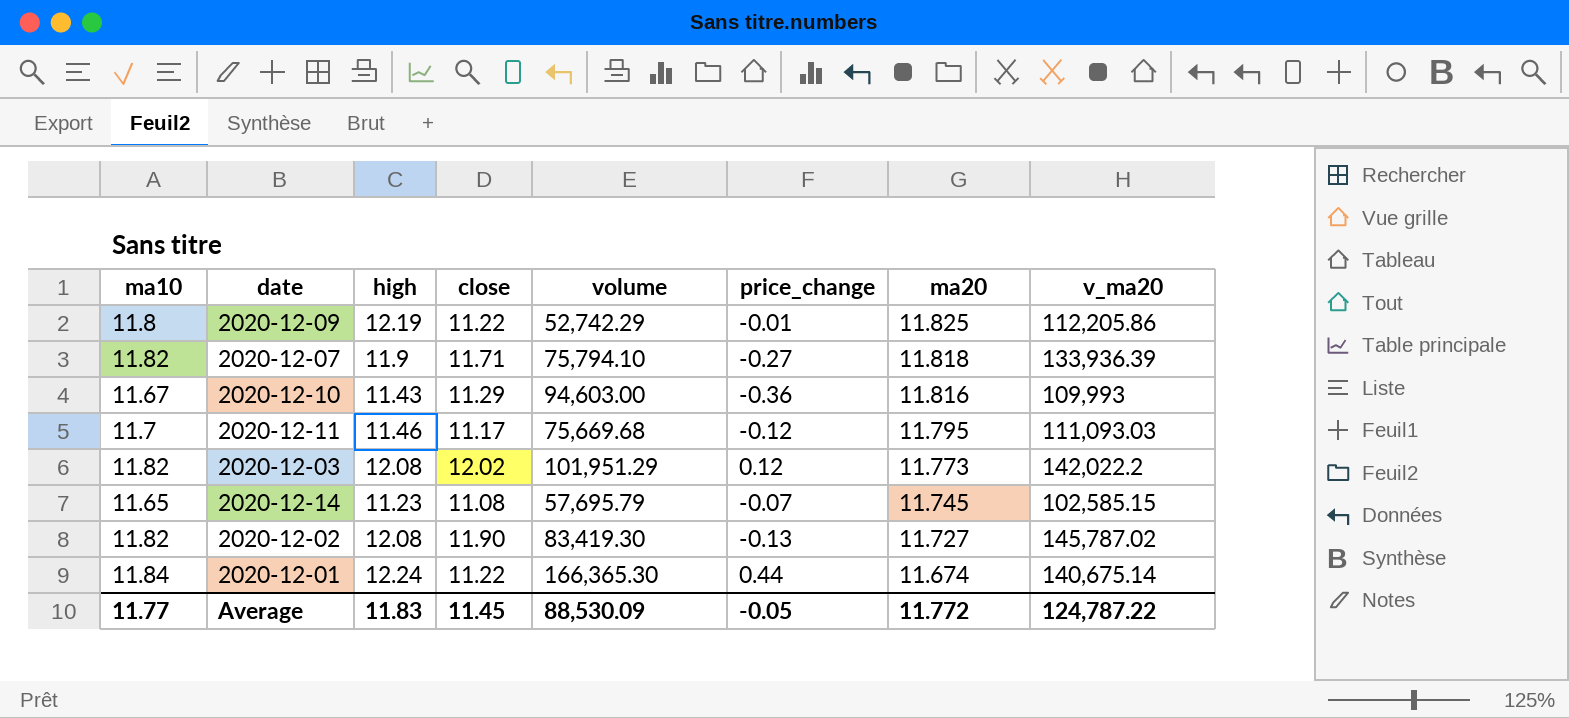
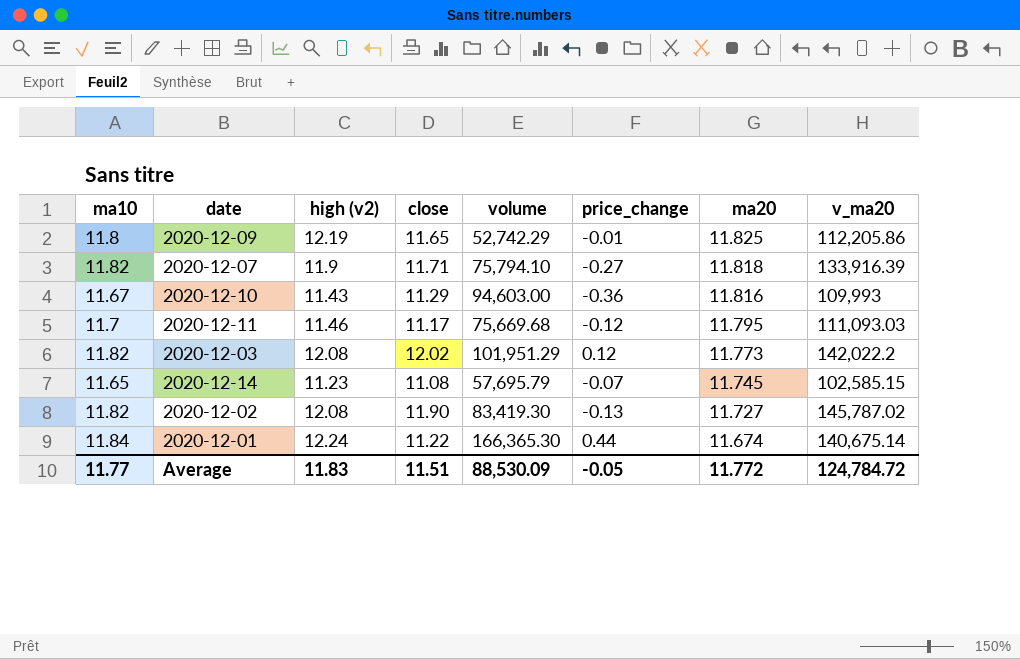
column name: high -> high (v2)
2020-12-09 | close: 11.22 -> 11.65
2020-12-07 | v_ma20: 133,936.39 -> 133,916.39
Average | close: 11.45 -> 11.51
Average | v_ma20: 124,787.22 -> 124,784.72

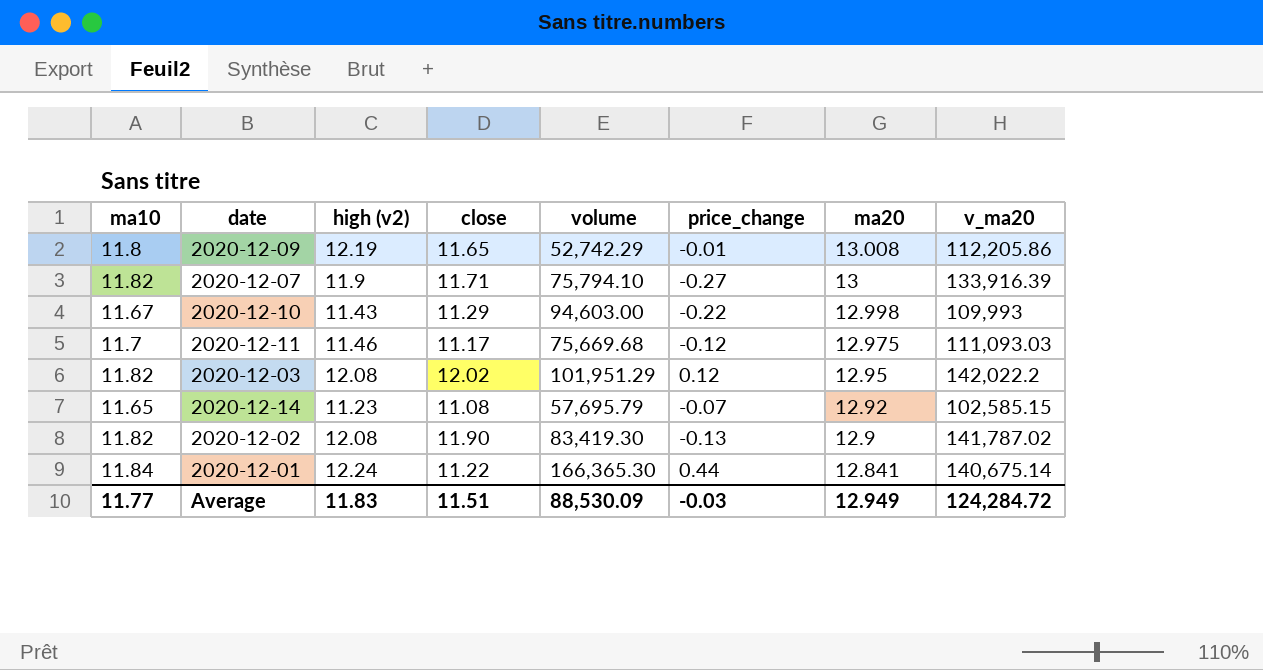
2020-12-09 | ma20: 11.825 -> 13.008
2020-12-07 | ma20: 11.818 -> 13
2020-12-10 | price_change: -0.36 -> -0.22
2020-12-10 | ma20: 11.816 -> 12.998
2020-12-11 | ma20: 11.795 -> 12.975
2020-12-03 | ma20: 11.773 -> 12.95
2020-12-14 | ma20: 11.745 -> 12.92
2020-12-02 | ma20: 11.727 -> 12.9
2020-12-02 | v_ma20: 145,787.02 -> 141,787.02
2020-12-01 | ma20: 11.674 -> 12.841
Average | price_change: -0.05 -> -0.03
Average | ma20: 11.772 -> 12.949
Average | v_ma20: 124,784.72 -> 124,284.72

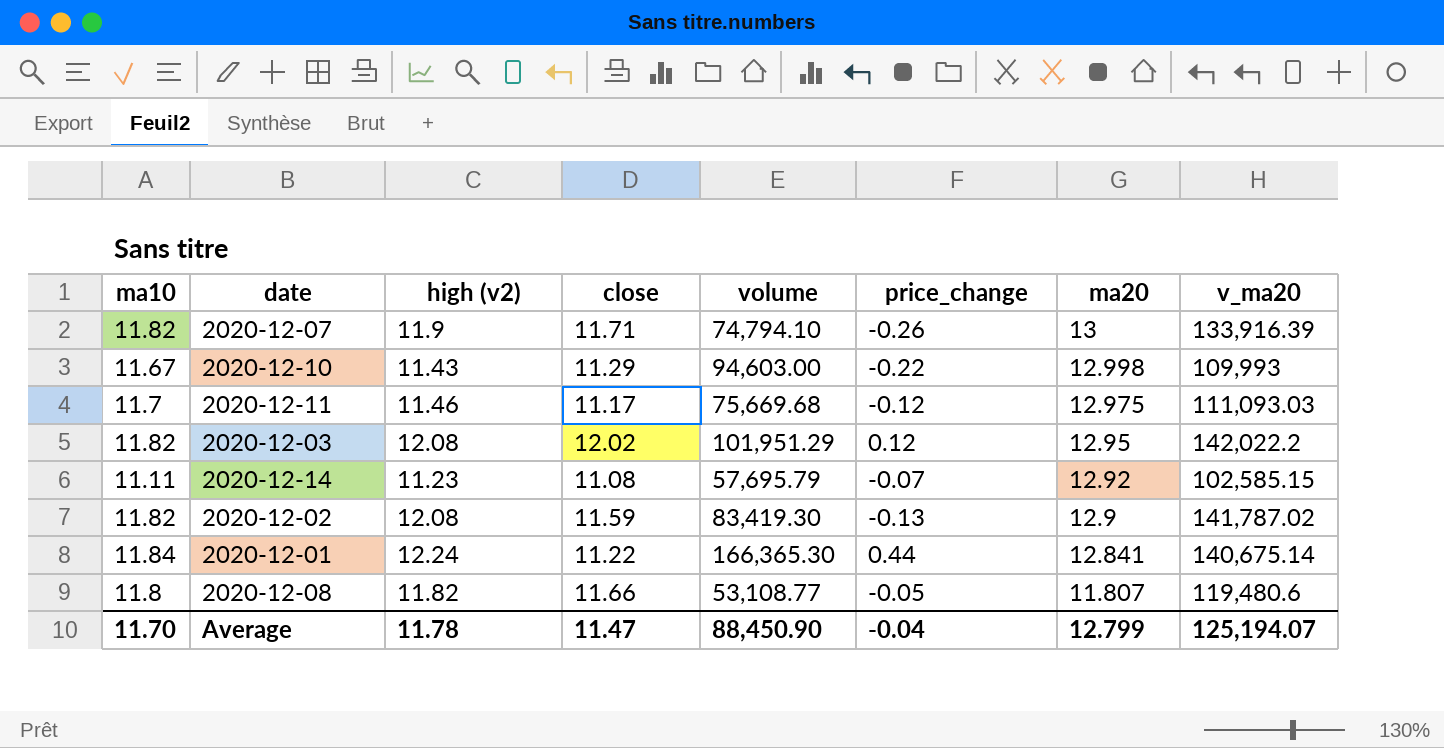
row 2020-12-09: 11.8 | 12.19 | 11.65 | 52,742.29 | -0.01 | 13.008 | 112,205.86 -> none
2020-12-07 | volume: 75,794.10 -> 74,794.10
2020-12-07 | price_change: -0.27 -> -0.26
2020-12-14 | ma10: 11.65 -> 11.11
2020-12-02 | close: 11.90 -> 11.59
row 2020-12-08: none -> 11.8 | 11.82 | 11.66 | 53,108.77 | -0.05 | 11.807 | 119,480.6
Average | ma10: 11.77 -> 11.70
Average | high (v2): 11.83 -> 11.78
Average | close: 11.51 -> 11.47
Average | volume: 88,530.09 -> 88,450.90
Average | price_change: -0.03 -> -0.04
Average | ma20: 12.949 -> 12.799
Average | v_ma20: 124,284.72 -> 125,194.07

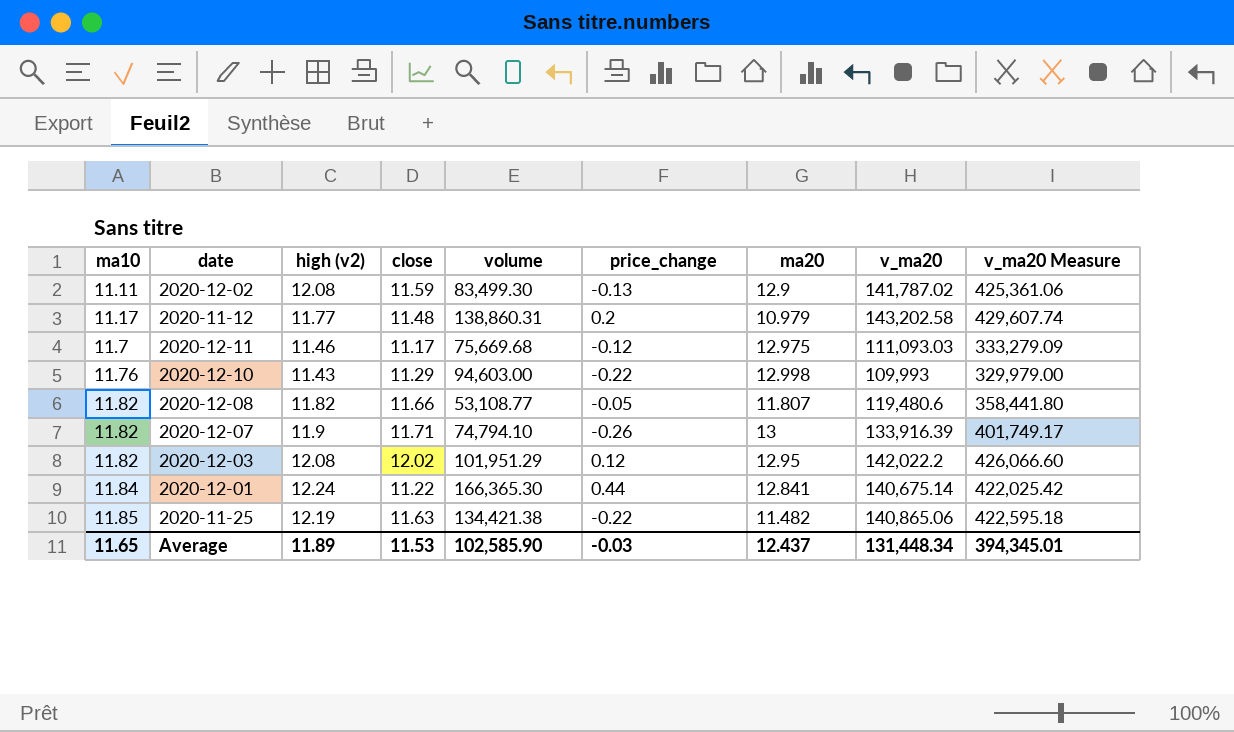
row order: ma20 descending -> ma10 ascending
column v_ma20 Measure | formula: none -> [v_ma20] * 3
row 2020-12-14: 11.11 | 11.23 | 11.08 | 57,695.79 | -0.07 | 12.92 | 102,585.15 -> none
2020-12-02 | ma10: 11.82 -> 11.11
2020-12-02 | volume: 83,419.30 -> 83,499.30
row 2020-11-12: none -> 11.17 | 11.77 | 11.48 | 138,860.31 | 0.2 | 10.979 | 143,202.58 | 429,607.74
2020-12-10 | ma10: 11.67 -> 11.76
2020-12-08 | ma10: 11.8 -> 11.82
row 2020-11-25: none -> 11.85 | 12.19 | 11.63 | 134,421.38 | -0.22 | 11.482 | 140,865.06 | 422,595.18
Average | ma10: 11.70 -> 11.65
Average | high (v2): 11.78 -> 11.89
Average | close: 11.47 -> 11.53
Average | volume: 88,450.90 -> 102,585.90
Average | price_change: -0.04 -> -0.03
Average | ma20: 12.799 -> 12.437
Average | v_ma20: 125,194.07 -> 131,448.34

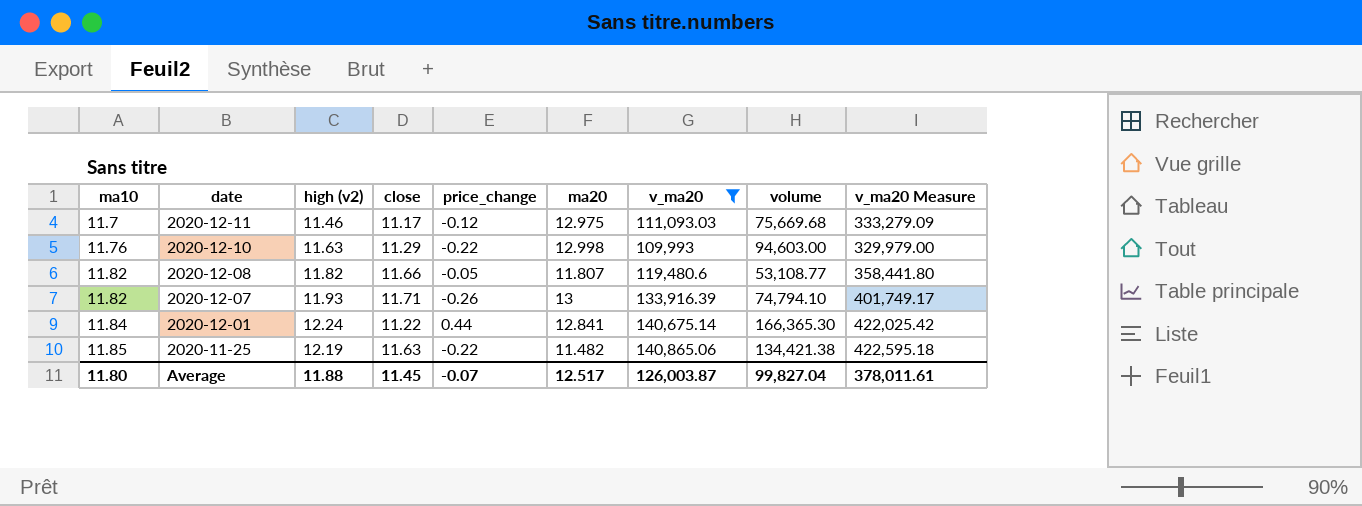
filter: none -> v_ma20 <= 140,865.06
column volume | position: 5 -> 8
2020-12-10 | high (v2): 11.43 -> 11.63
2020-12-07 | high (v2): 11.9 -> 11.93
Average | ma10: 11.65 -> 11.80
Average | high (v2): 11.89 -> 11.88
Average | close: 11.53 -> 11.45
Average | price_change: -0.03 -> -0.07
Average | ma20: 12.437 -> 12.517
Average | v_ma20: 131,448.34 -> 126,003.87
Average | volume: 102,585.90 -> 99,827.04
Average | v_ma20 Measure: 394,345.01 -> 378,011.61

